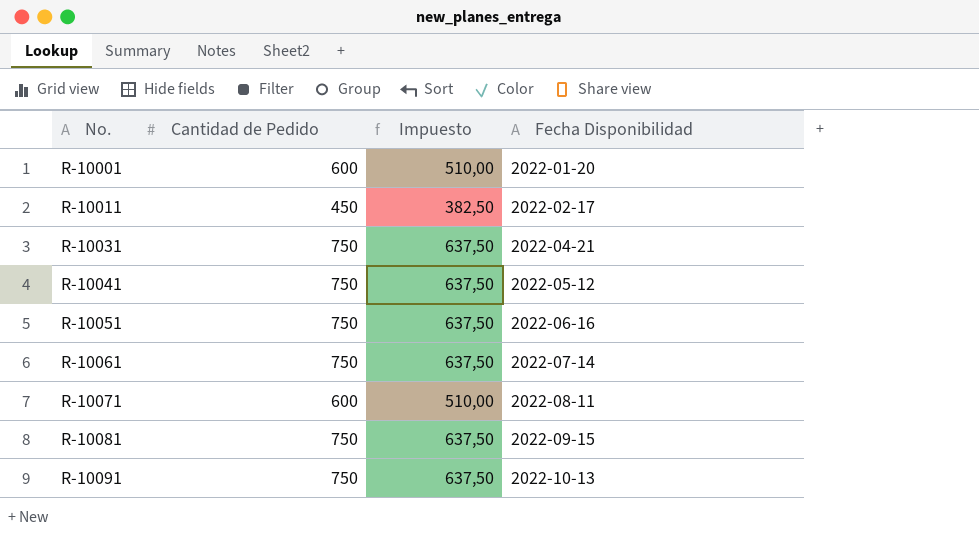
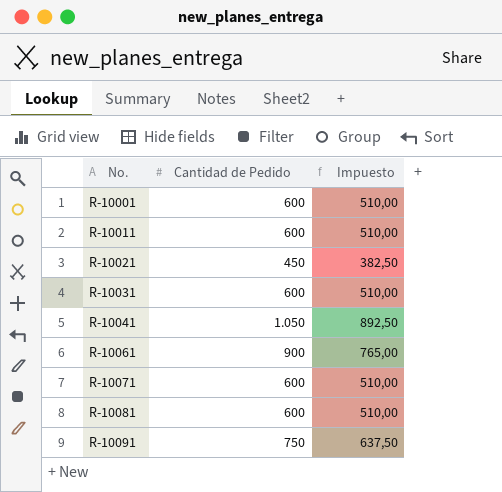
column Fecha Disponibilidad | position: 4 -> none
row R-10051: 750 | 637,50 | 2022-06-16 -> none
R-10011 | Cantidad de Pedido: 450 -> 600
R-10011 | Impuesto: 382,50 -> 510,00
row R-10021: none -> 450 | 382,50
R-10031 | Cantidad de Pedido: 750 -> 600
R-10031 | Impuesto: 637,50 -> 510,00
R-10041 | Cantidad de Pedido: 750 -> 1.050
R-10041 | Impuesto: 637,50 -> 892,50
R-10061 | Cantidad de Pedido: 750 -> 900
R-10061 | Impuesto: 637,50 -> 765,00
R-10081 | Cantidad de Pedido: 750 -> 600
R-10081 | Impuesto: 637,50 -> 510,00

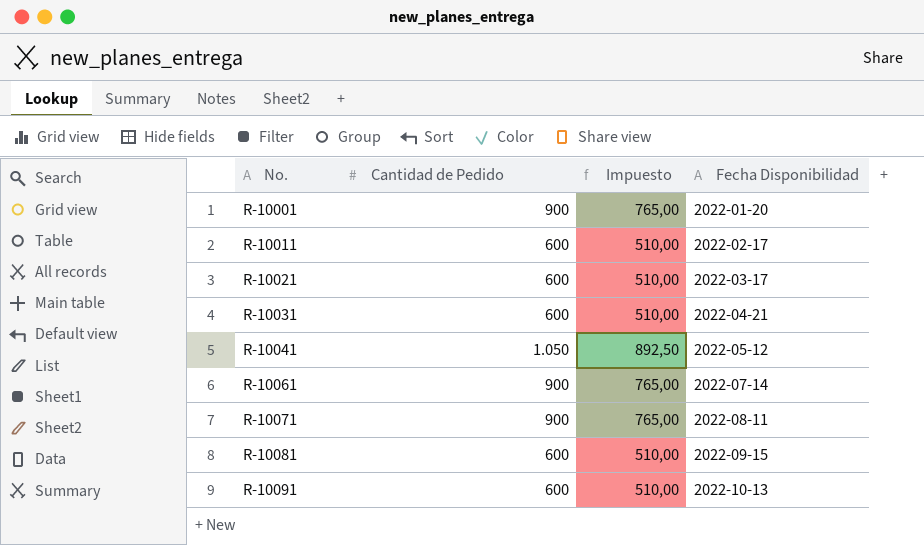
column Fecha Disponibilidad | position: none -> 4
R-10001 | Cantidad de Pedido: 600 -> 900
R-10001 | Impuesto: 510,00 -> 765,00
R-10021 | Cantidad de Pedido: 450 -> 600
R-10021 | Impuesto: 382,50 -> 510,00
R-10071 | Cantidad de Pedido: 600 -> 900
R-10071 | Impuesto: 510,00 -> 765,00
R-10091 | Cantidad de Pedido: 750 -> 600
R-10091 | Impuesto: 637,50 -> 510,00

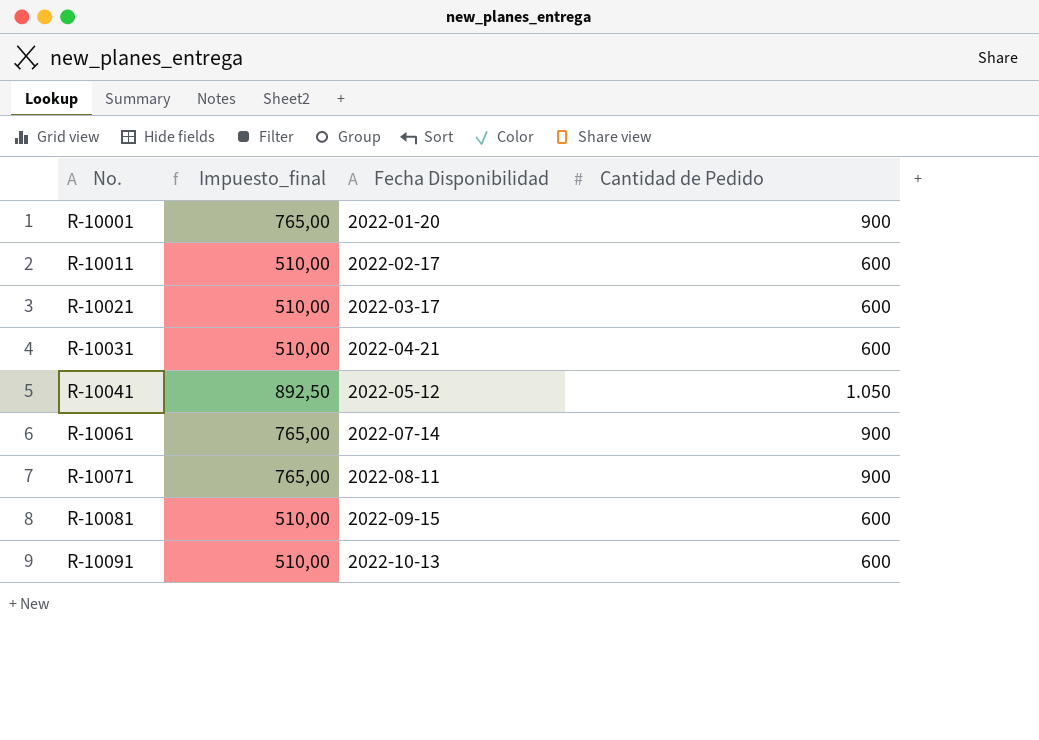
column name: Impuesto -> Impuesto_final
column Cantidad de Pedido | position: 2 -> 4

